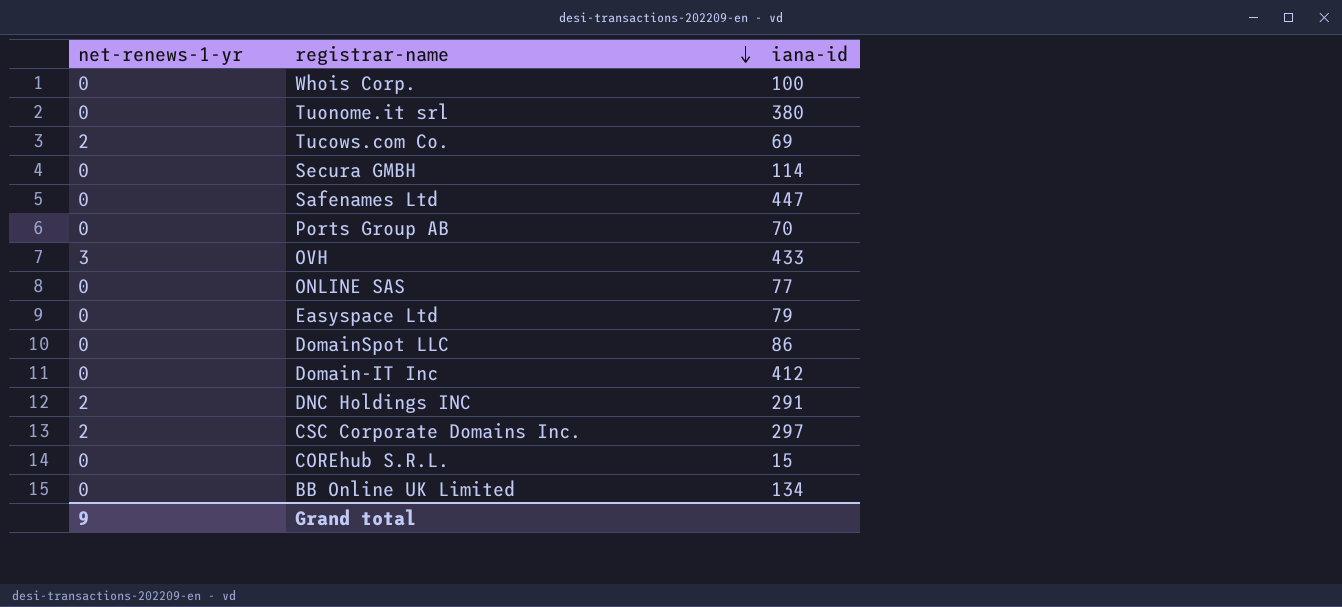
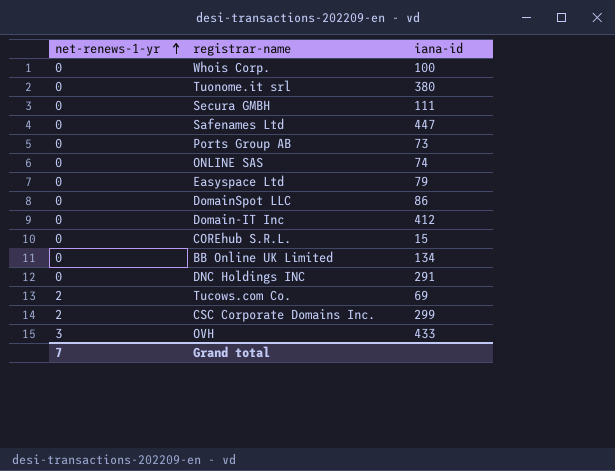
row order: registrar-name descending -> net-renews-1-yr ascending
Secura GMBH | iana-id: 114 -> 111
Ports Group AB | iana-id: 70 -> 73
ONLINE SAS | iana-id: 77 -> 74
DNC Holdings INC | net-renews-1-yr: 2 -> 0
CSC Corporate Domains Inc. | iana-id: 297 -> 299
Grand total | net-renews-1-yr: 9 -> 7

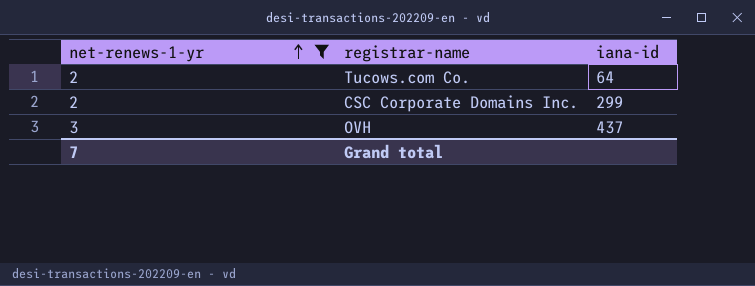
filter: none -> net-renews-1-yr != 0
Tucows.com Co. | iana-id: 69 -> 64
OVH | iana-id: 433 -> 437

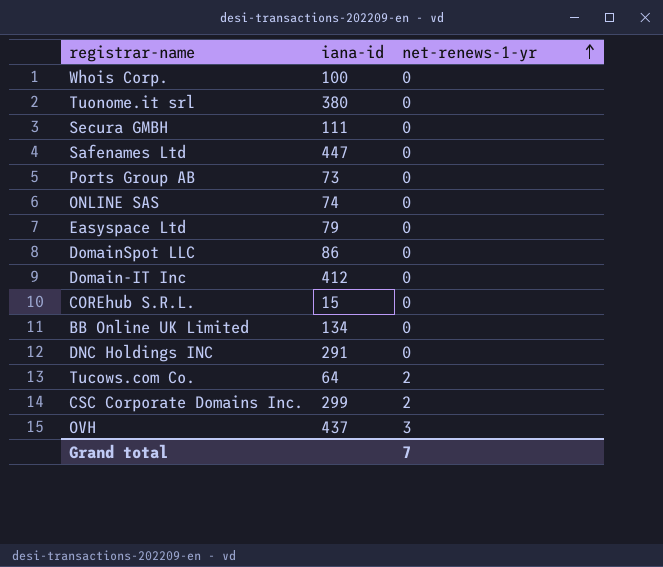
filter: net-renews-1-yr != 0 -> none
column net-renews-1-yr | position: 1 -> 3

